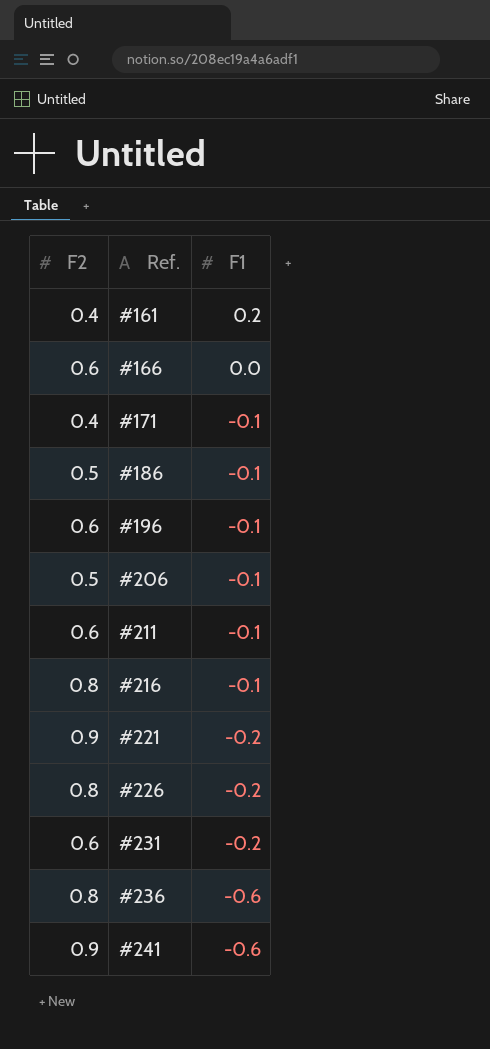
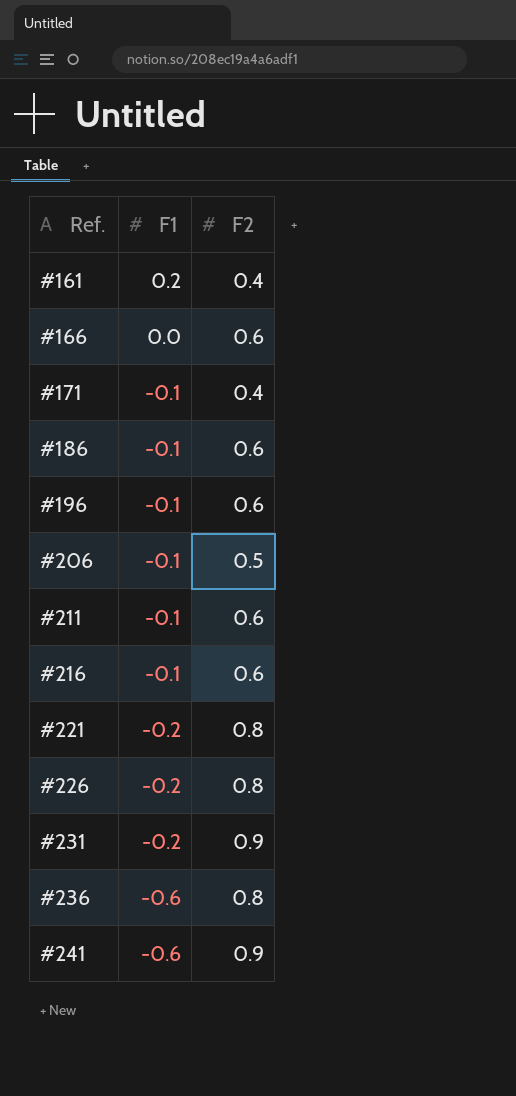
column F2 | position: 1 -> 3
#186 | F2: 0.5 -> 0.6
#216 | F2: 0.8 -> 0.6
#221 | F2: 0.9 -> 0.8
#231 | F2: 0.6 -> 0.9

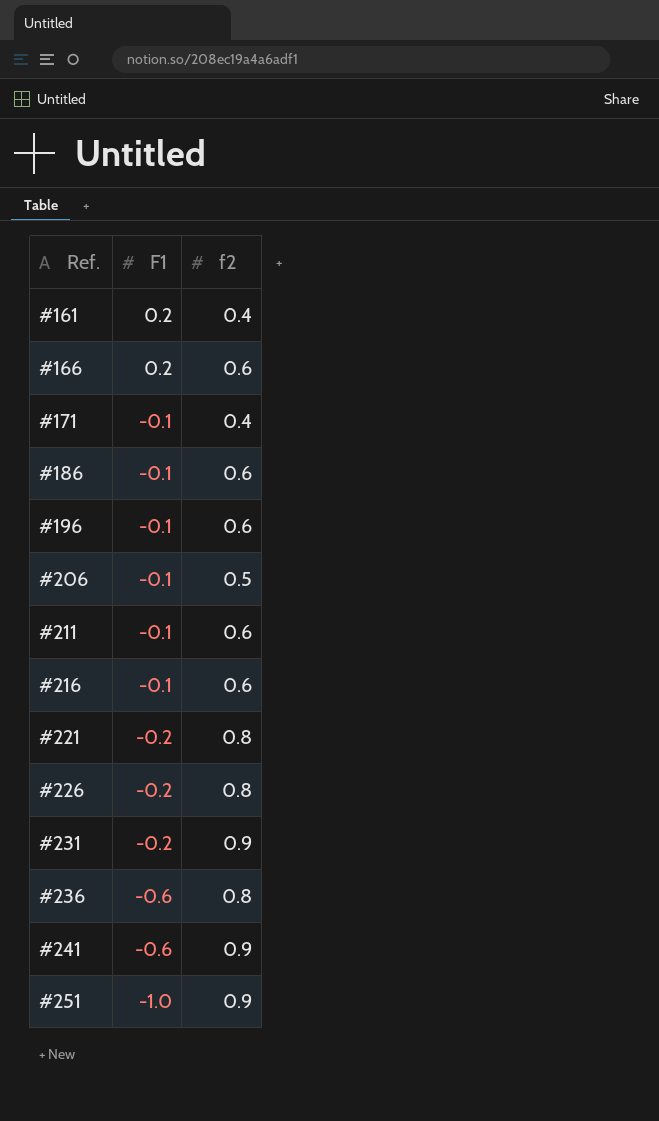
column name: F2 -> f2
#166 | F1: 0.0 -> 0.2
row #251: none -> -1.0 | 0.9

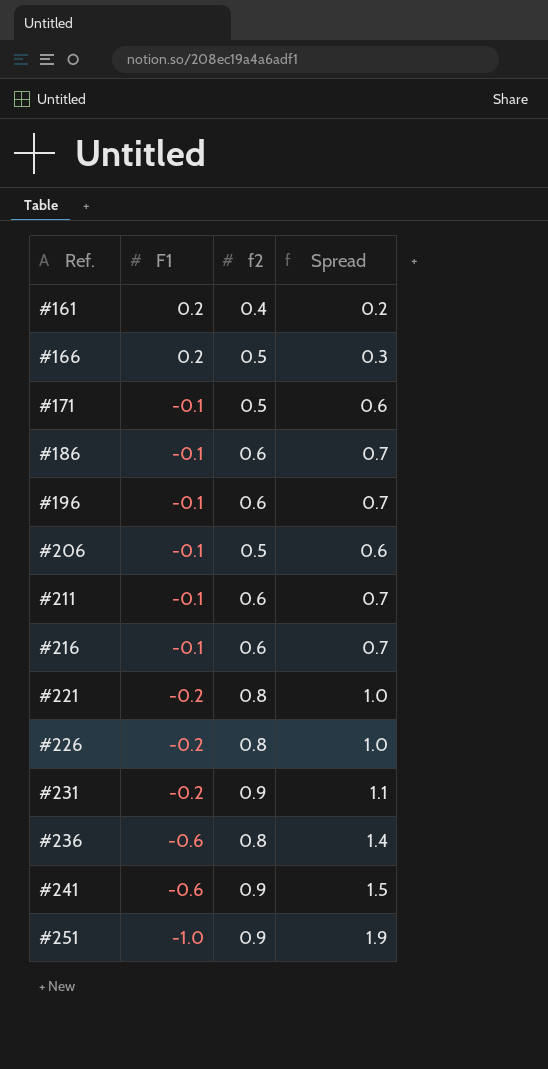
column Spread | formula: none -> [f2] - [F1]
#166 | f2: 0.6 -> 0.5
#171 | f2: 0.4 -> 0.5

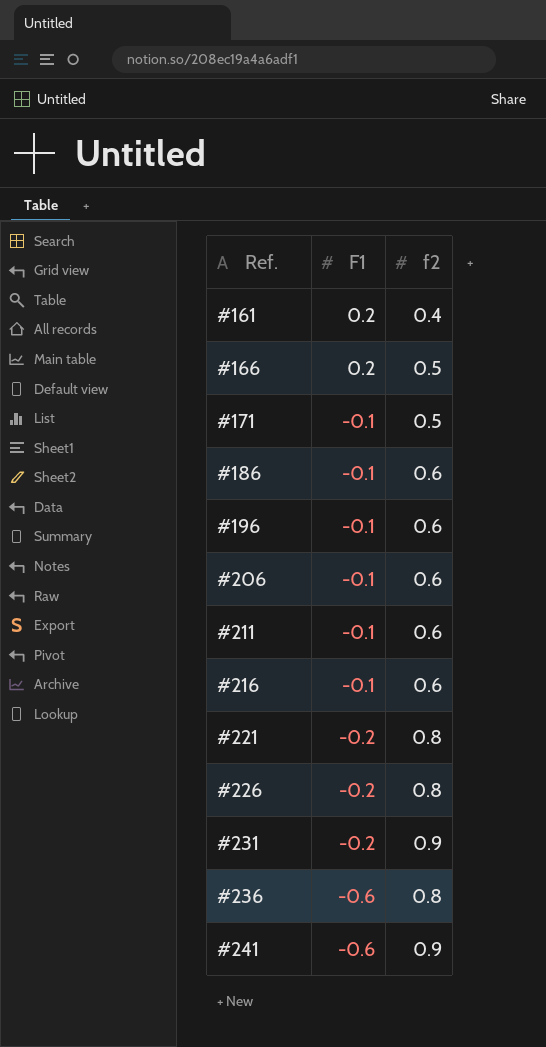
column Spread | formula: [f2] - [F1] -> none
row #251: -1.0 | 0.9 | 1.9 -> none
#206 | f2: 0.5 -> 0.6

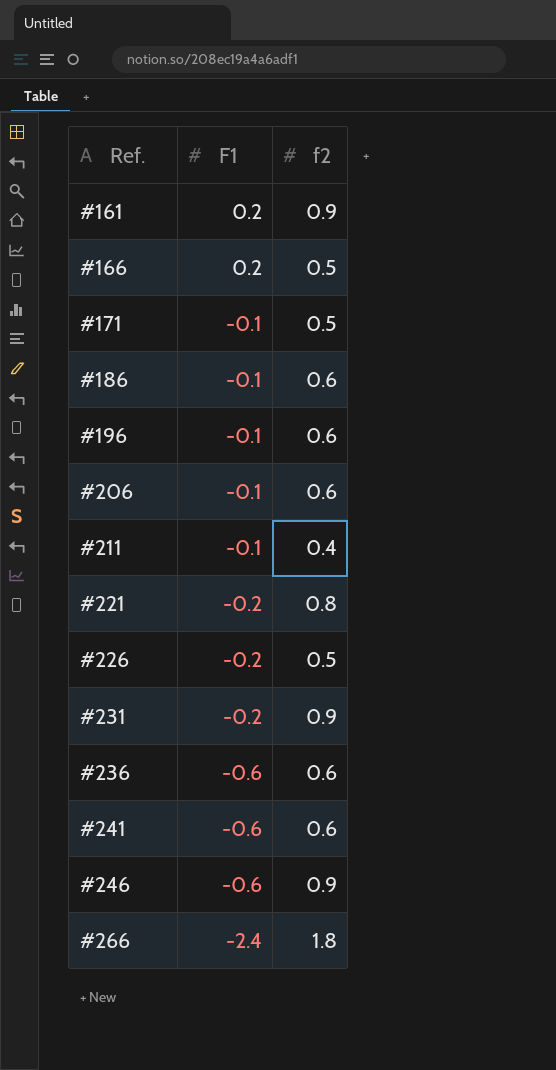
row #216: -0.1 | 0.6 -> none
#161 | f2: 0.4 -> 0.9
#211 | f2: 0.6 -> 0.4
#226 | f2: 0.8 -> 0.5
#236 | f2: 0.8 -> 0.6
#241 | f2: 0.9 -> 0.6
row #246: none -> -0.6 | 0.9
row #266: none -> -2.4 | 1.8

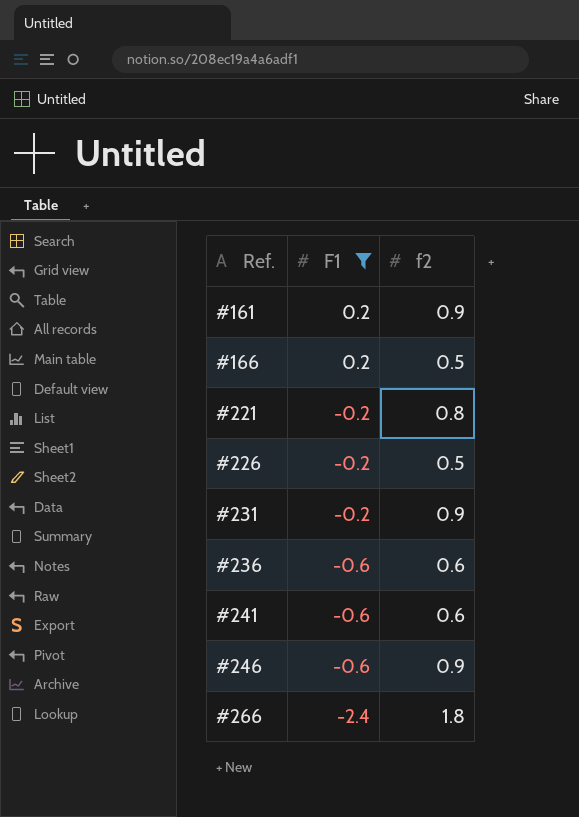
filter: none -> F1 != -0.1

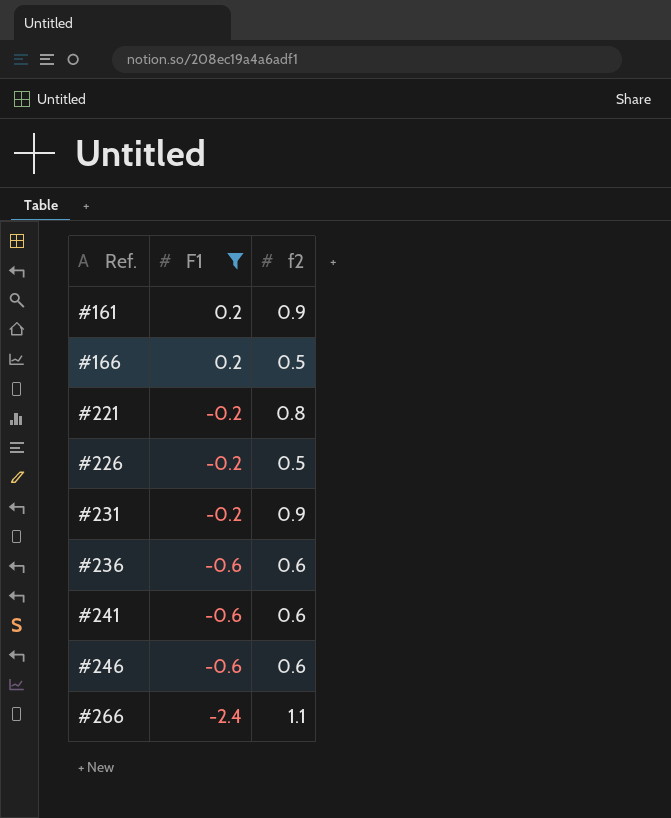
#246 | f2: 0.9 -> 0.6
#266 | f2: 1.8 -> 1.1

